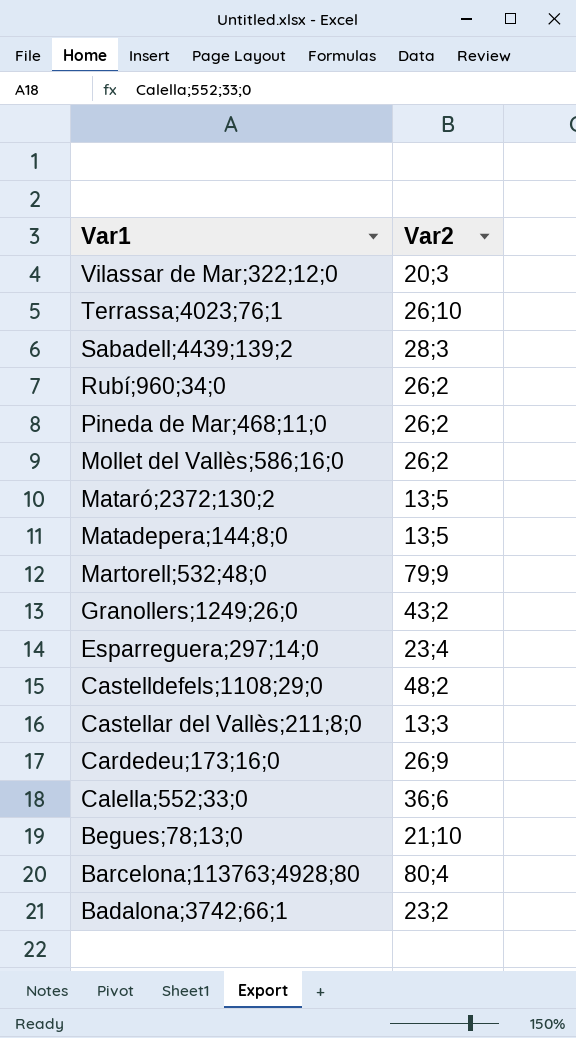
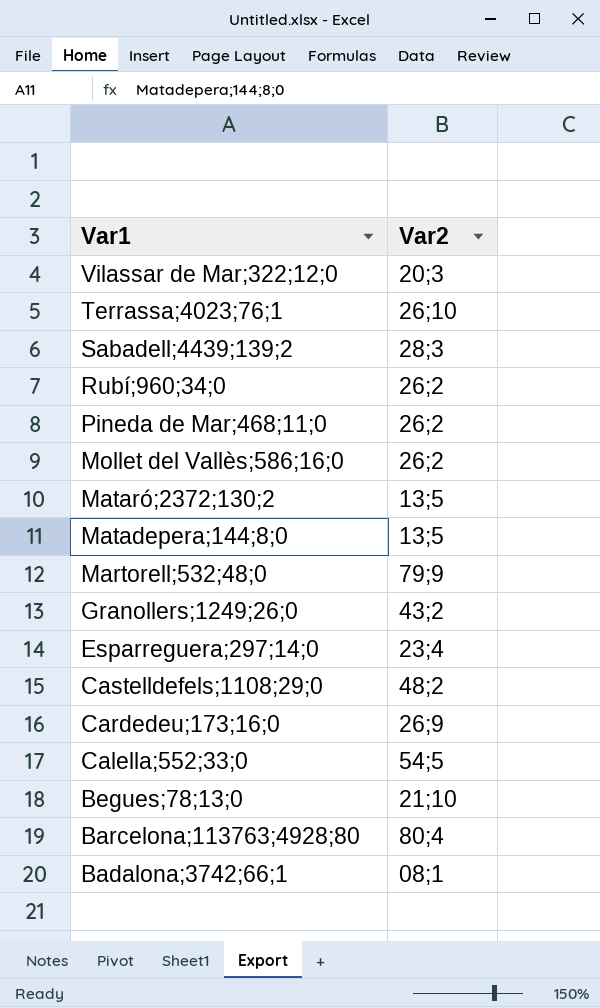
row Castellar del Vallès;211;8;0: 13;3 -> none
Calella;552;33;0 | Var2: 36;6 -> 54;5
Badalona;3742;66;1 | Var2: 23;2 -> 08;1

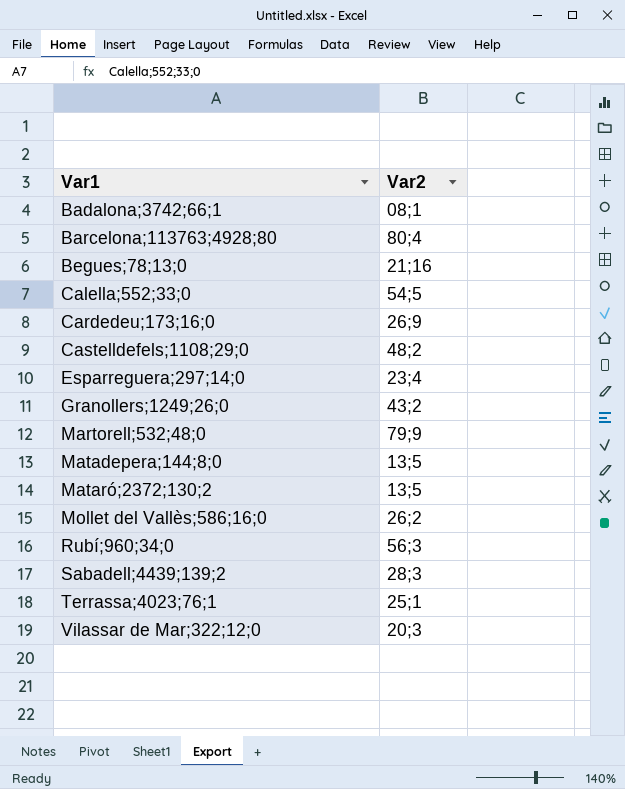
row order: Var1 descending -> Var1 ascending
row Pineda de Mar;468;11;0: 26;2 -> none
Begues;78;13;0 | Var2: 21;10 -> 21;16
Rubí;960;34;0 | Var2: 26;2 -> 56;3
Terrassa;4023;76;1 | Var2: 26;10 -> 25;1

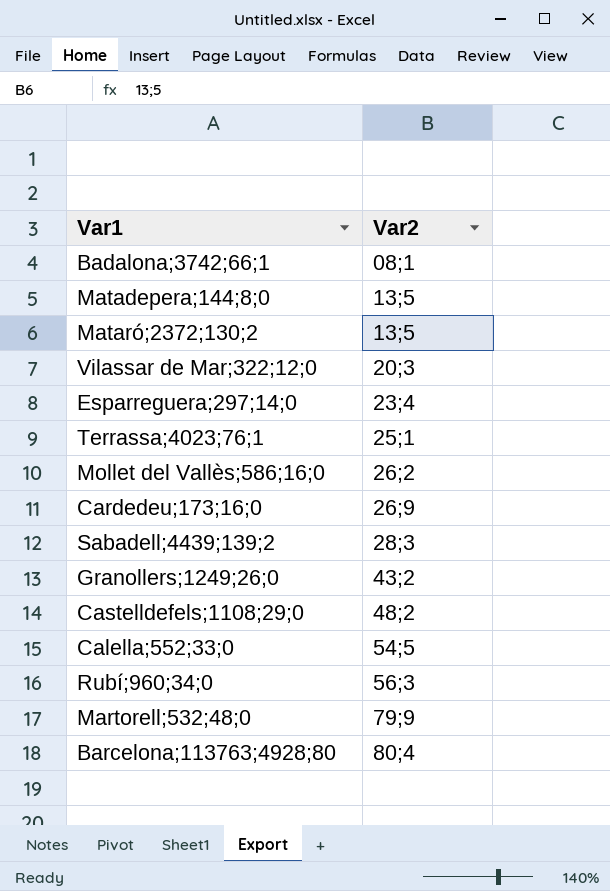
row order: Var1 ascending -> Var2 ascending
row Begues;78;13;0: 21;16 -> none

